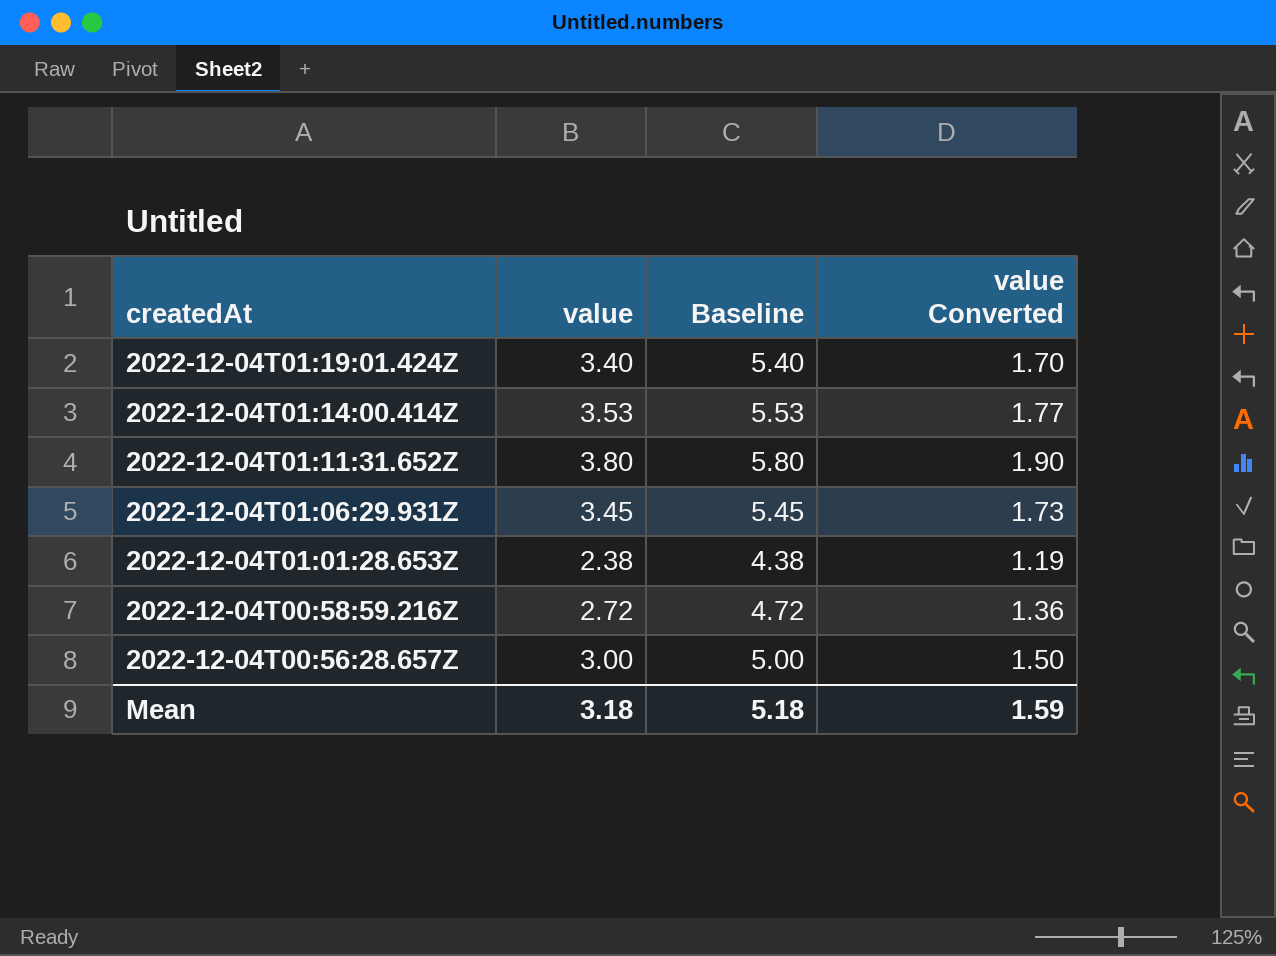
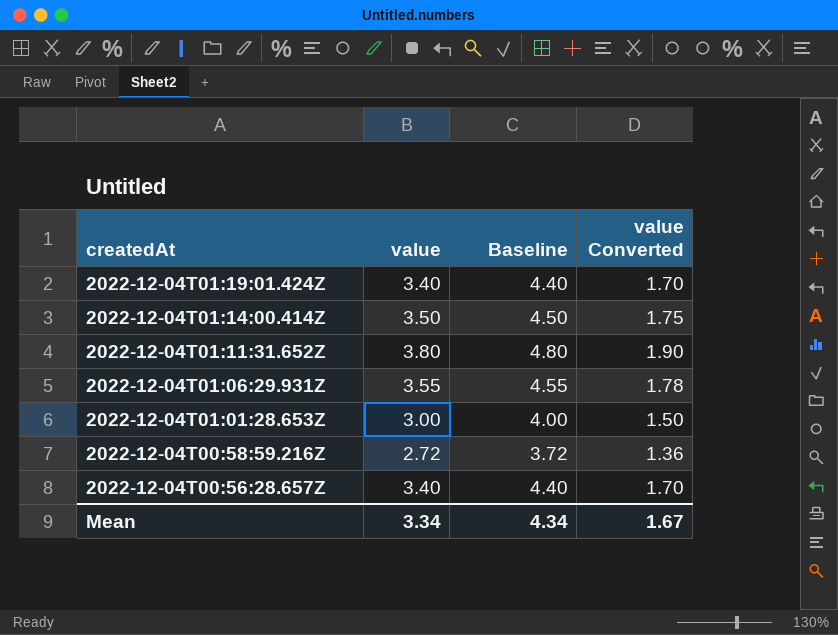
column Baseline | formula: [value] + 2 -> [value] + 1
2022-12-04T01:14:00.414Z | value: 3.53 -> 3.50
2022-12-04T01:14:00.414Z | value Converted: 1.77 -> 1.75
2022-12-04T01:06:29.931Z | value: 3.45 -> 3.55
2022-12-04T01:06:29.931Z | value Converted: 1.73 -> 1.78
2022-12-04T01:01:28.653Z | value: 2.38 -> 3.00
2022-12-04T01:01:28.653Z | value Converted: 1.19 -> 1.50
2022-12-04T00:56:28.657Z | value: 3.00 -> 3.40
2022-12-04T00:56:28.657Z | value Converted: 1.50 -> 1.70
Mean | value: 3.18 -> 3.34
Mean | Baseline: 5.18 -> 4.34
Mean | value Converted: 1.59 -> 1.67

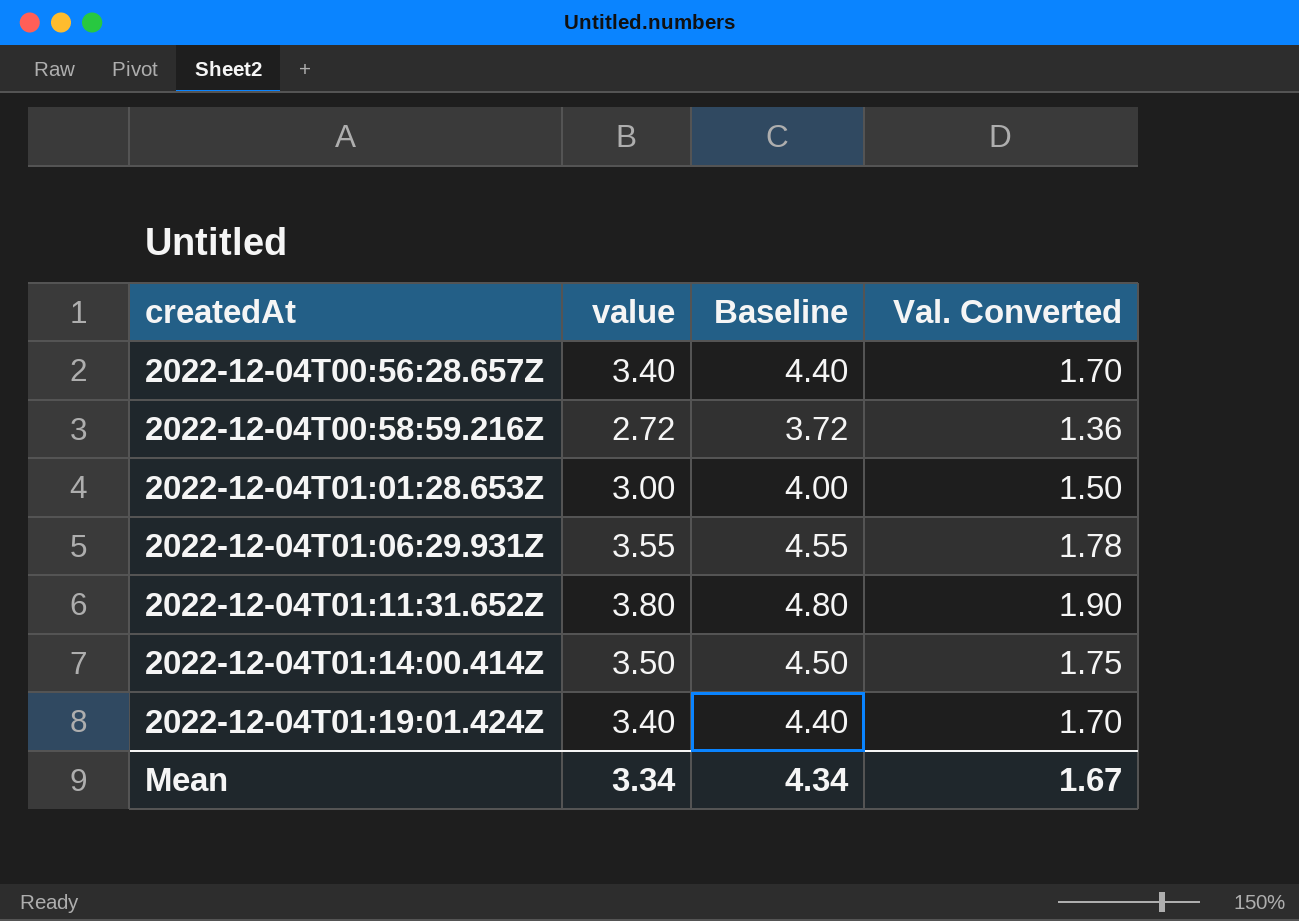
row order: createdAt descending -> createdAt ascending
column name: value Converted -> Val. Converted

